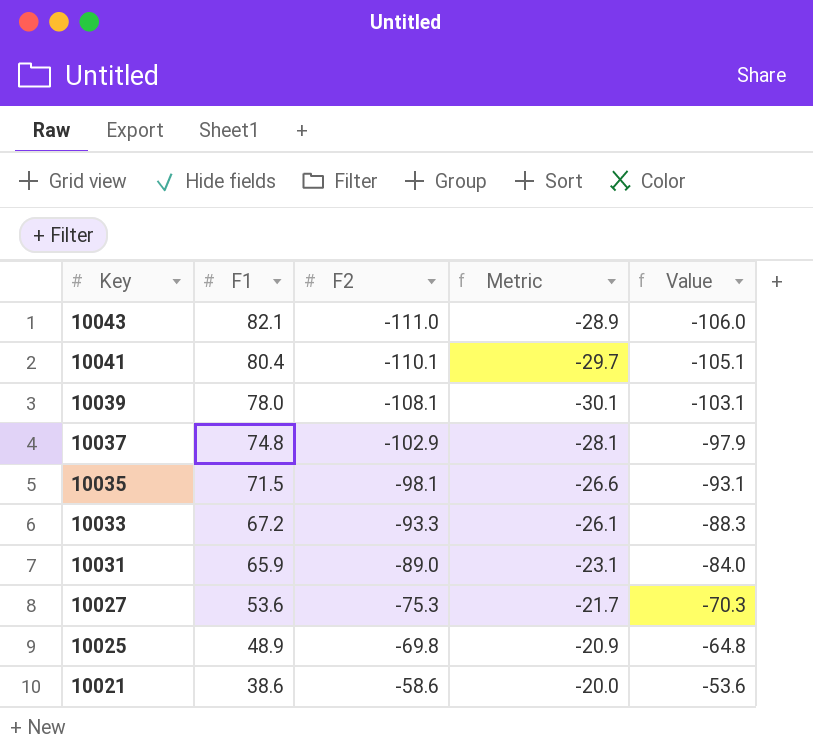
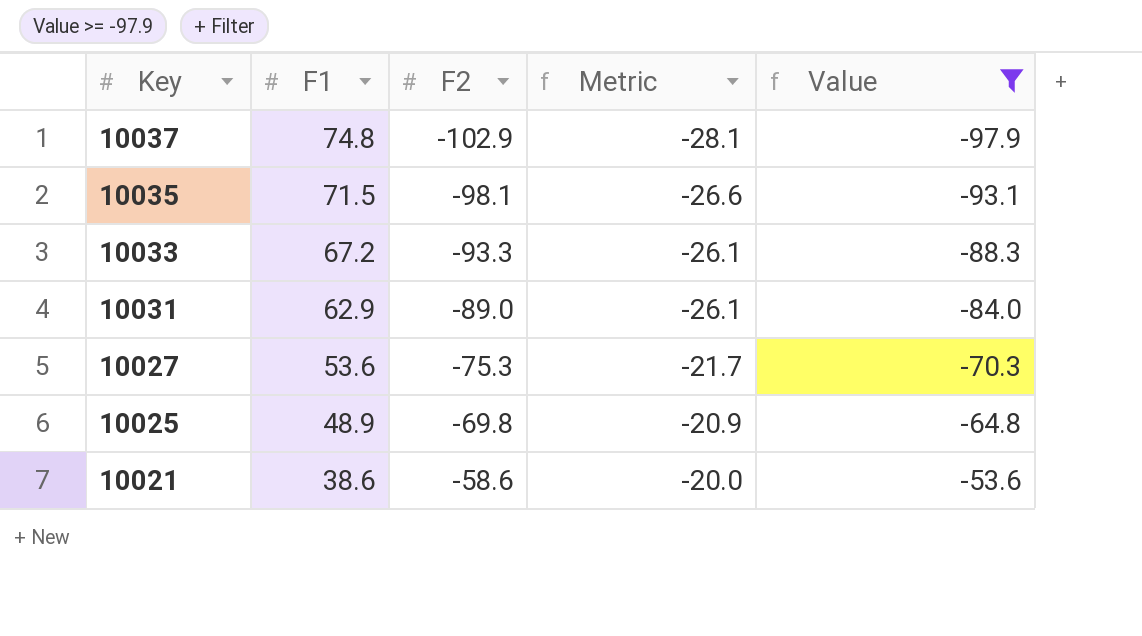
filter: none -> Value >= -97.9
10031 | F1: 65.9 -> 62.9
10031 | Metric: -23.1 -> -26.1

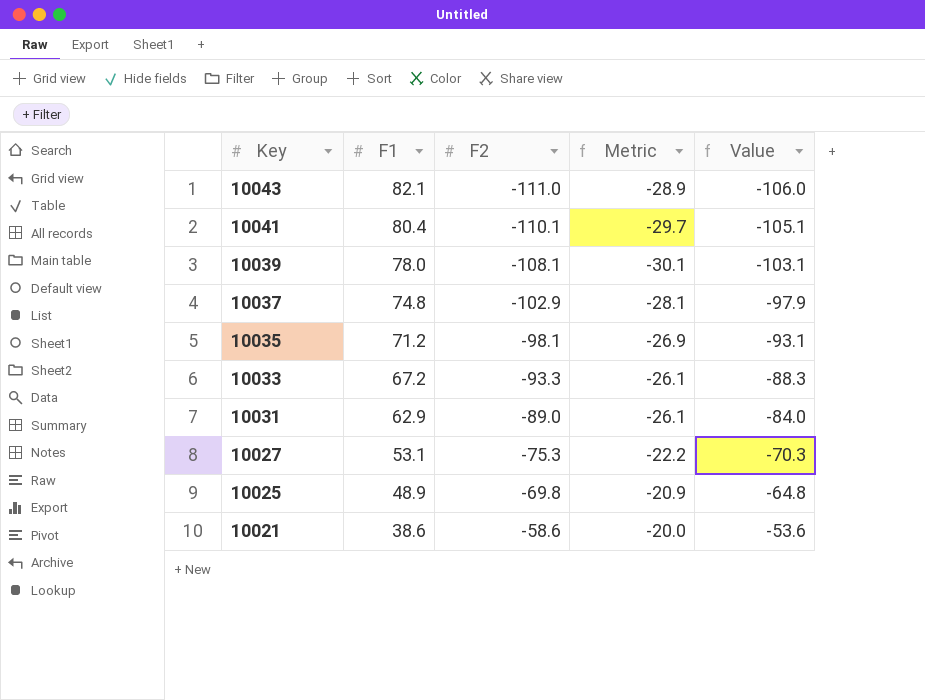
filter: Value >= -97.9 -> none
10035 | F1: 71.5 -> 71.2
10035 | Metric: -26.6 -> -26.9
10027 | F1: 53.6 -> 53.1
10027 | Metric: -21.7 -> -22.2

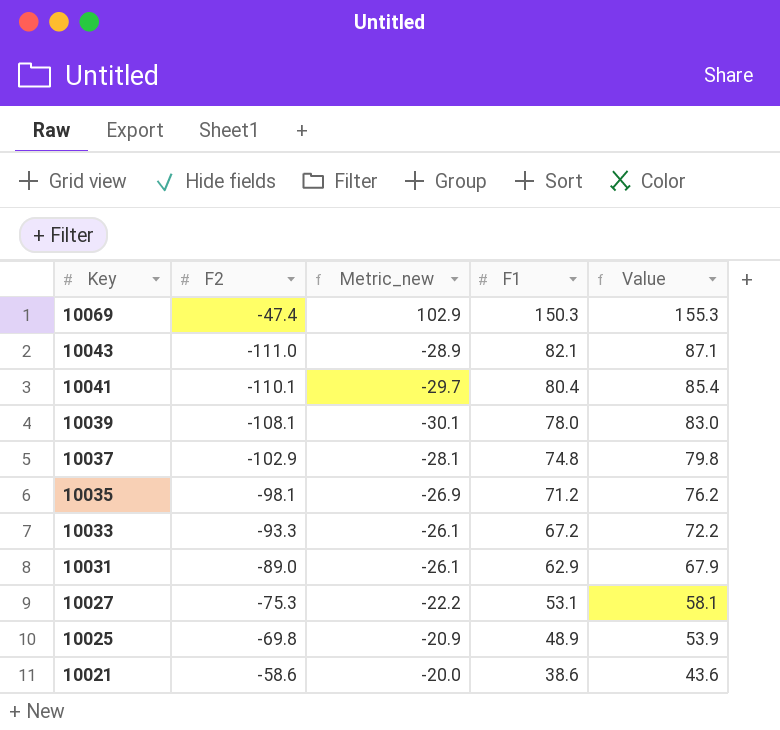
column name: Metric -> Metric_new
column F1 | position: 2 -> 4
column Value | formula: [F2] + 5 -> [F1] + 5
row 10069: none -> -47.4 | 102.9 | 150.3 | 155.3

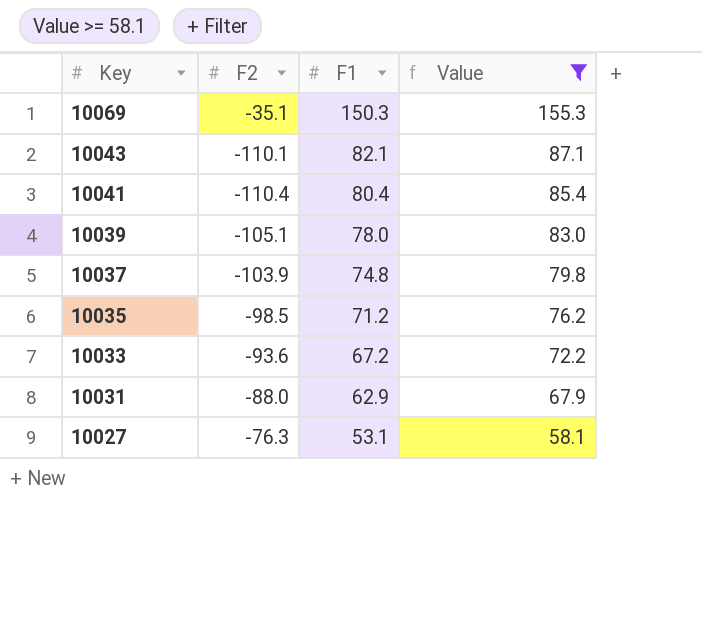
filter: none -> Value >= 58.1
column Metric_new | formula: [F2] + [F1] -> none
10069 | F2: -47.4 -> -35.1
10043 | F2: -111.0 -> -110.1
10041 | F2: -110.1 -> -110.4
10039 | F2: -108.1 -> -105.1
10037 | F2: -102.9 -> -103.9
10035 | F2: -98.1 -> -98.5
10033 | F2: -93.3 -> -93.6
10031 | F2: -89.0 -> -88.0
10027 | F2: -75.3 -> -76.3

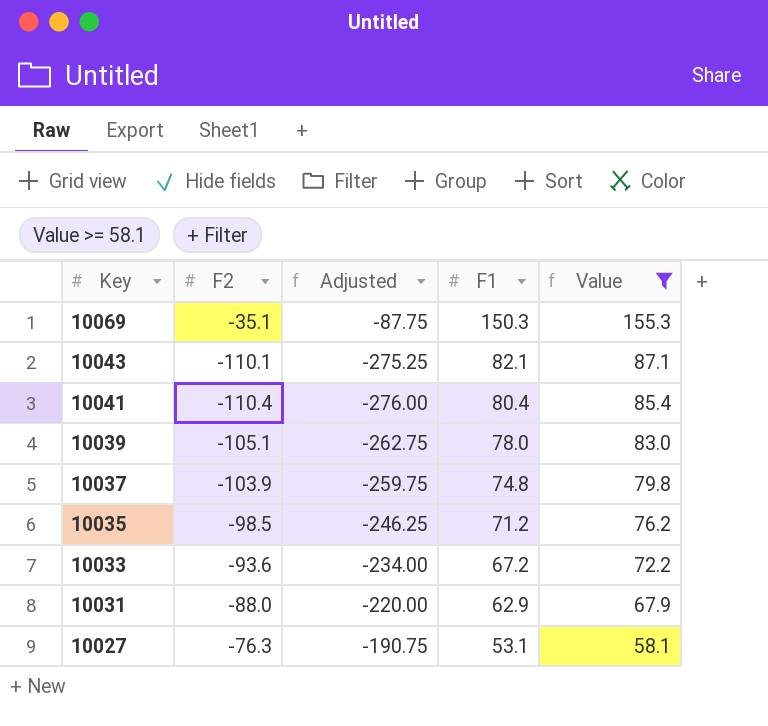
column Adjusted | formula: none -> [F2] * 2.5

